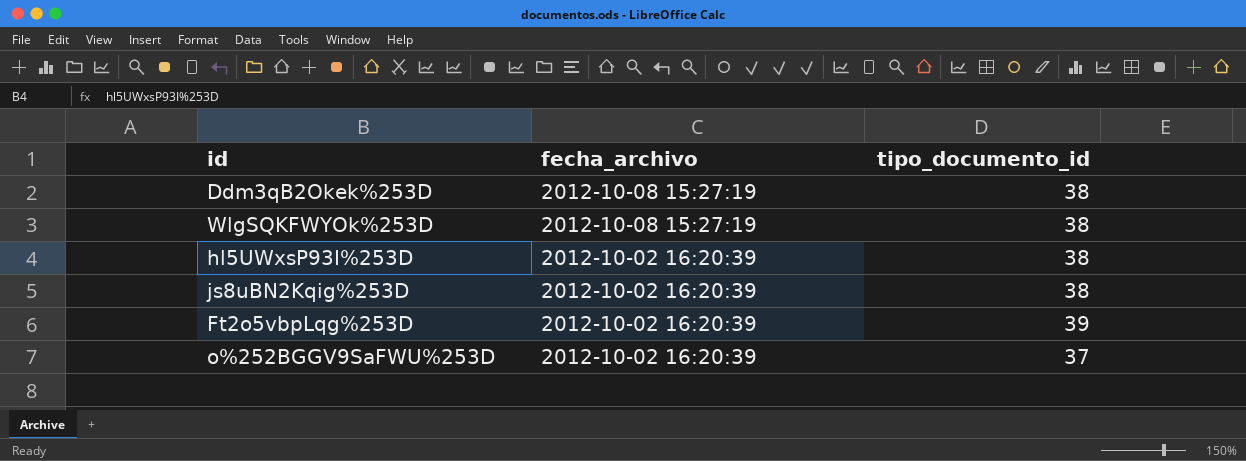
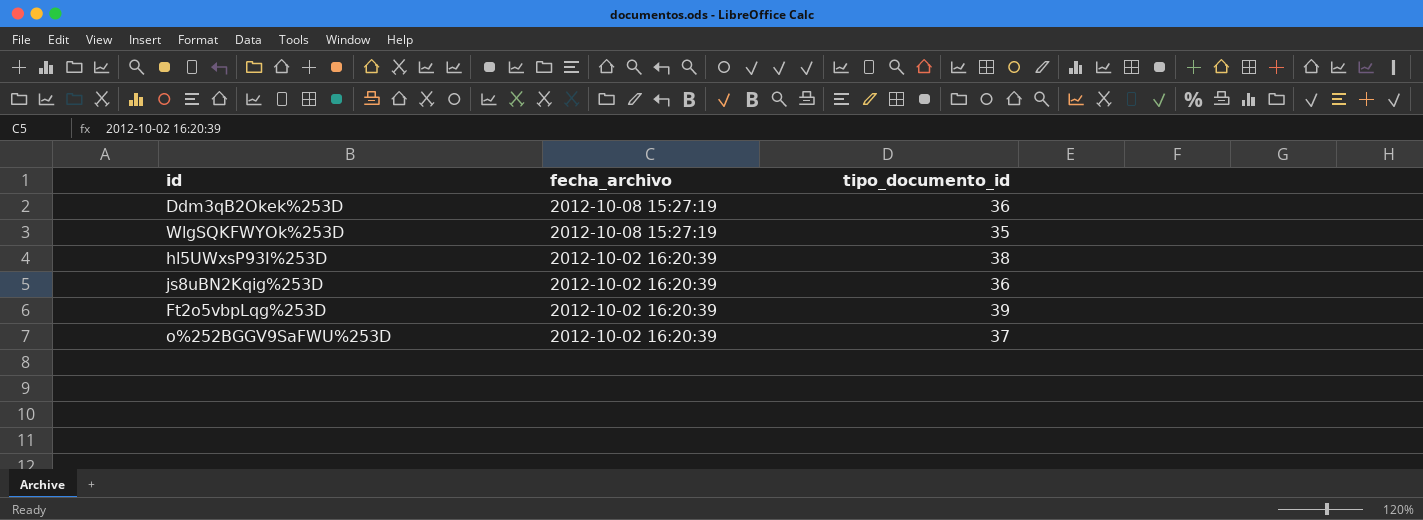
Ddm3qB2Okek%253D | tipo_documento_id: 38 -> 36
WlgSQKFWYOk%253D | tipo_documento_id: 38 -> 35
js8uBN2Kqig%253D | tipo_documento_id: 38 -> 36

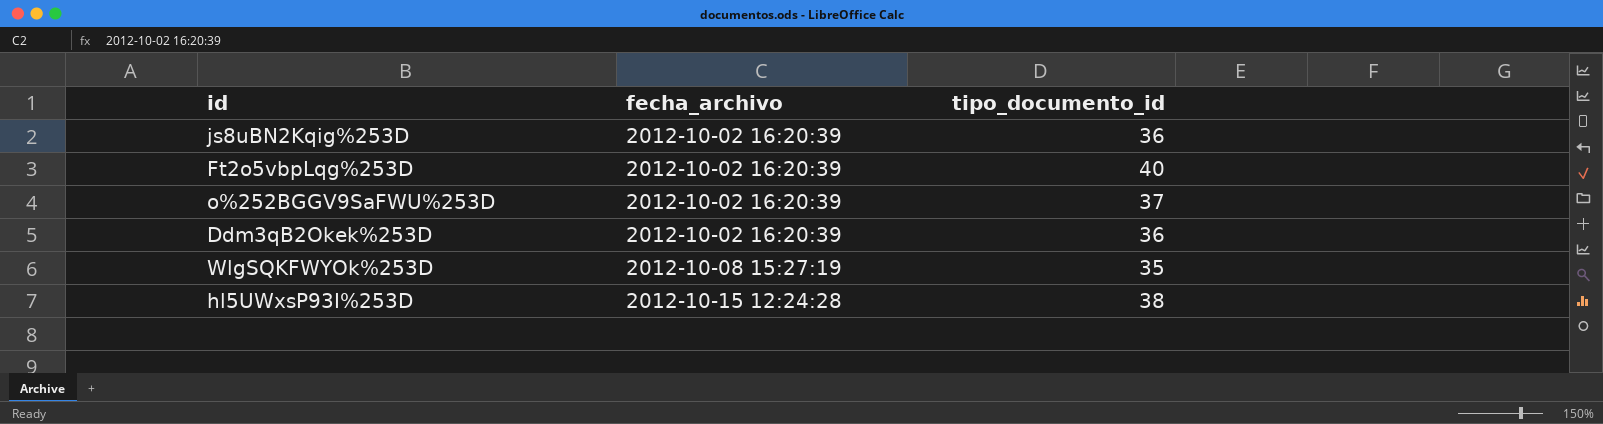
row order: fecha_archivo descending -> fecha_archivo ascending
Ft2o5vbpLqg%253D | tipo_documento_id: 39 -> 40
Ddm3qB2Okek%253D | fecha_archivo: 2012-10-08 15:27:19 -> 2012-10-02 16:20:39
hl5UWxsP93I%253D | fecha_archivo: 2012-10-02 16:20:39 -> 2012-10-15 12:24:28

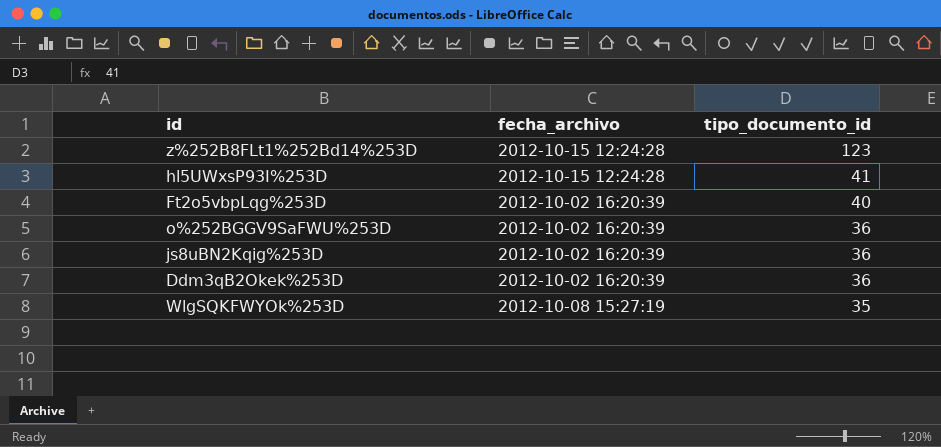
row order: fecha_archivo ascending -> tipo_documento_id descending
row z%252B8FLt1%252Bd14%253D: none -> 2012-10-15 12:24:28 | 123
hl5UWxsP93I%253D | tipo_documento_id: 38 -> 41
o%252BGGV9SaFWU%253D | tipo_documento_id: 37 -> 36

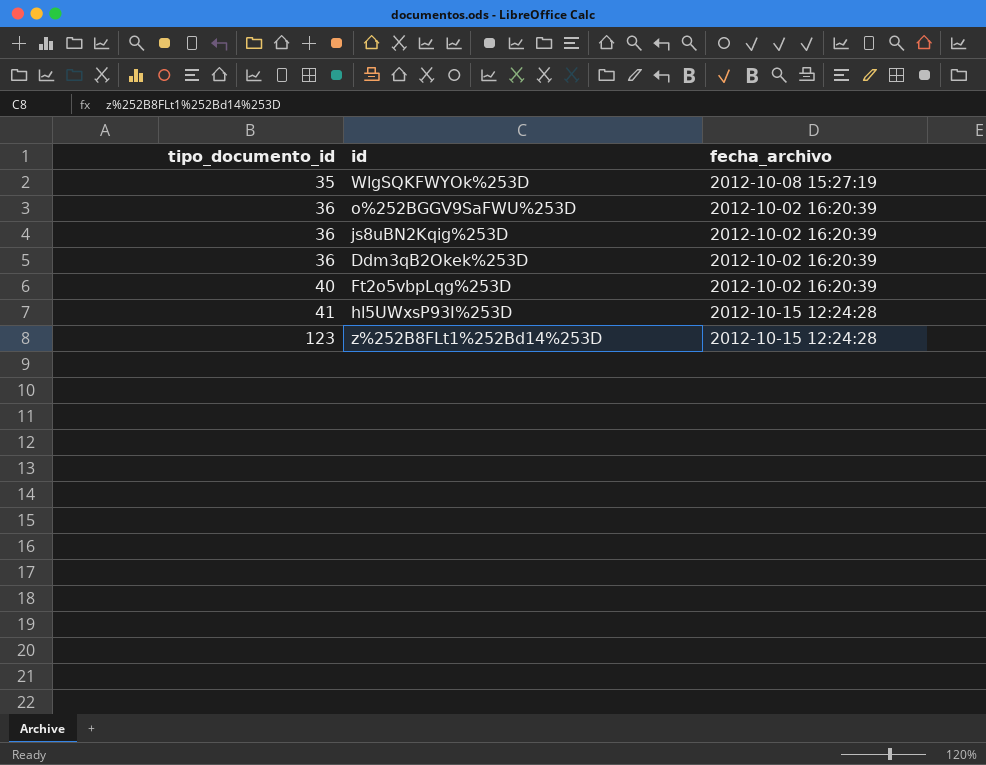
row order: tipo_documento_id descending -> tipo_documento_id ascending
column tipo_documento_id | position: 3 -> 1

